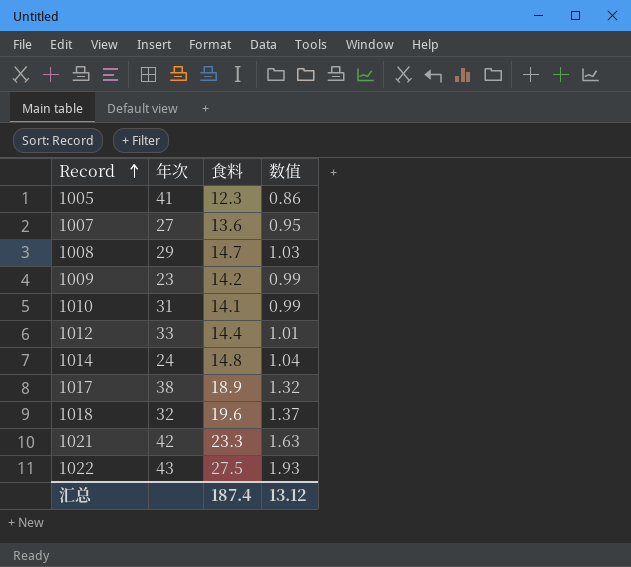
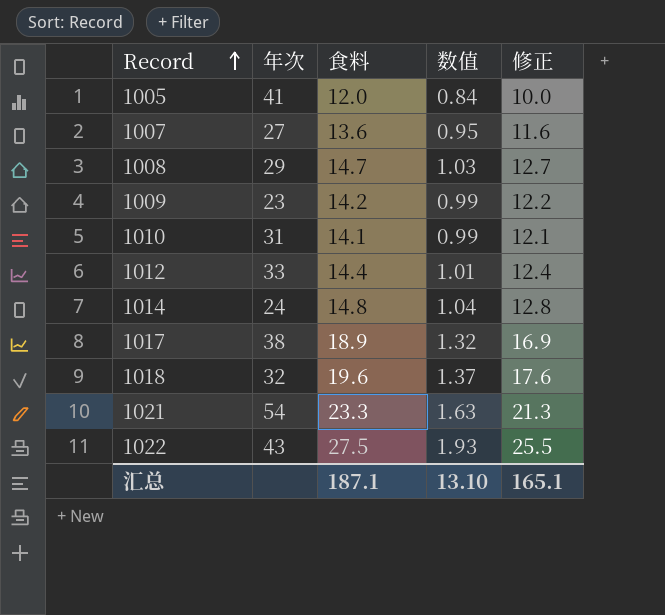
column 修正 | formula: none -> [食料] - 2
1005 | 食料: 12.3 -> 12.0
1005 | 数值: 0.86 -> 0.84
1021 | 年次: 42 -> 54
汇总 | 食料: 187.4 -> 187.1
汇总 | 数值: 13.12 -> 13.10

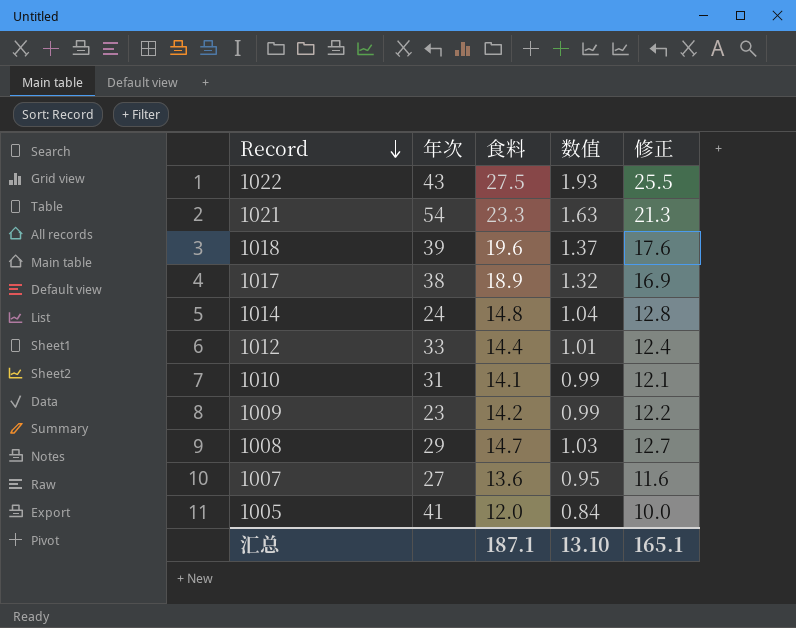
row order: Record ascending -> Record descending
1018 | 年次: 32 -> 39

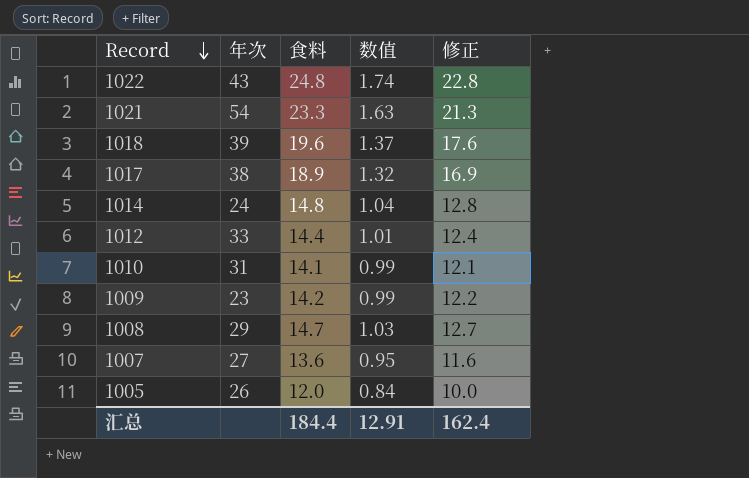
1022 | 食料: 27.5 -> 24.8
1022 | 数值: 1.93 -> 1.74
1022 | 修正: 25.5 -> 22.8
1005 | 年次: 41 -> 26
汇总 | 食料: 187.1 -> 184.4
汇总 | 数值: 13.10 -> 12.91
汇总 | 修正: 165.1 -> 162.4

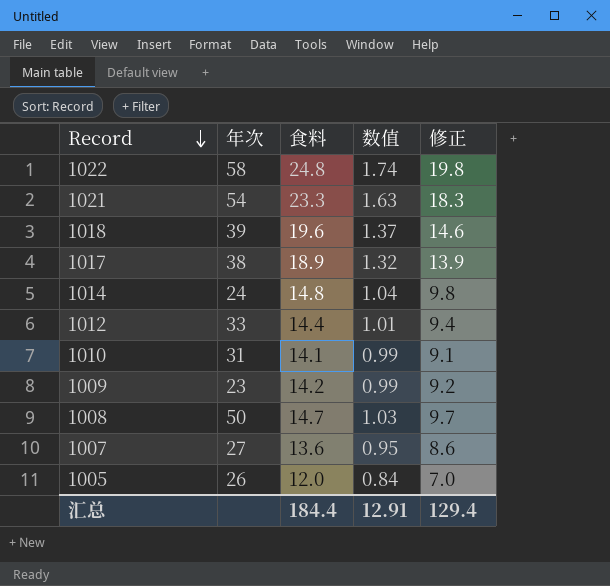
column 修正 | formula: [食料] - 2 -> [食料] - 5
1022 | 年次: 43 -> 58
1008 | 年次: 29 -> 50
汇总 | 修正: 162.4 -> 129.4

